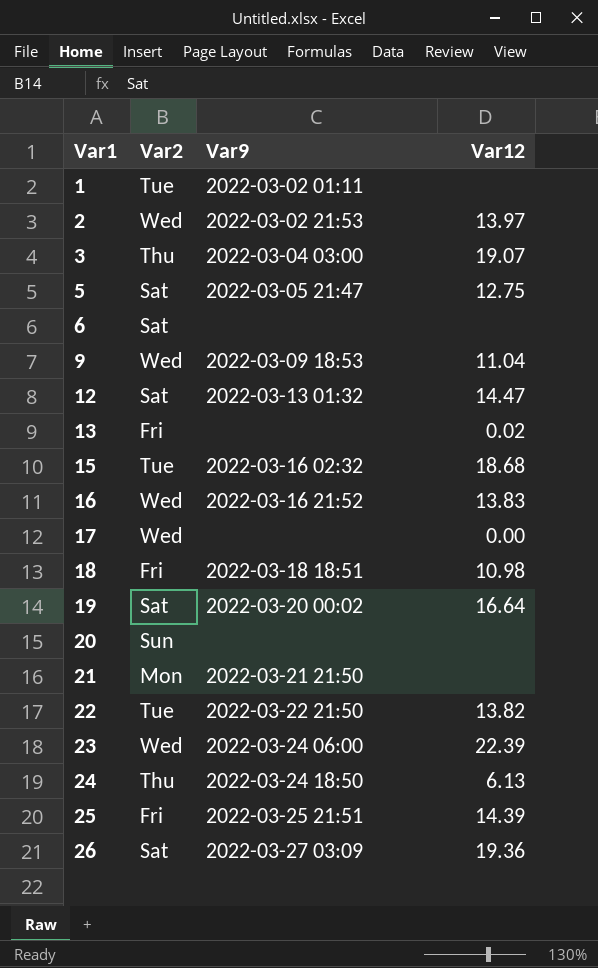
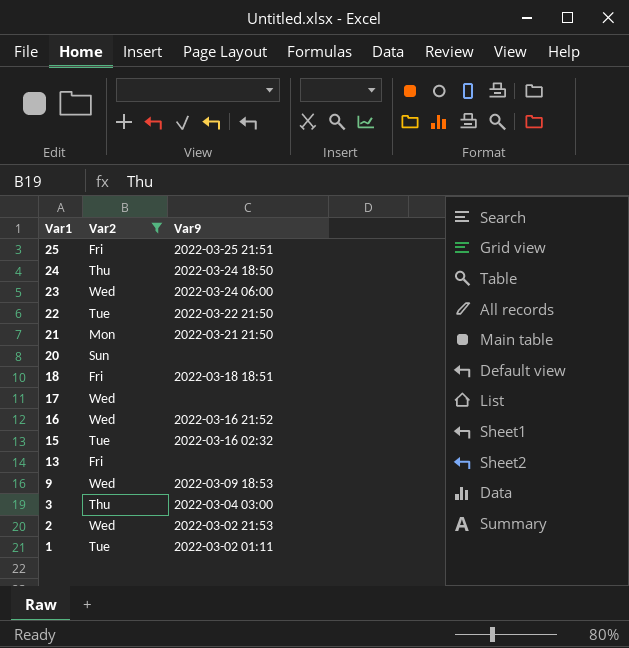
filter: none -> Var2 != Sat
row order: Var1 ascending -> Var1 descending
column Var12 | position: 4 -> none

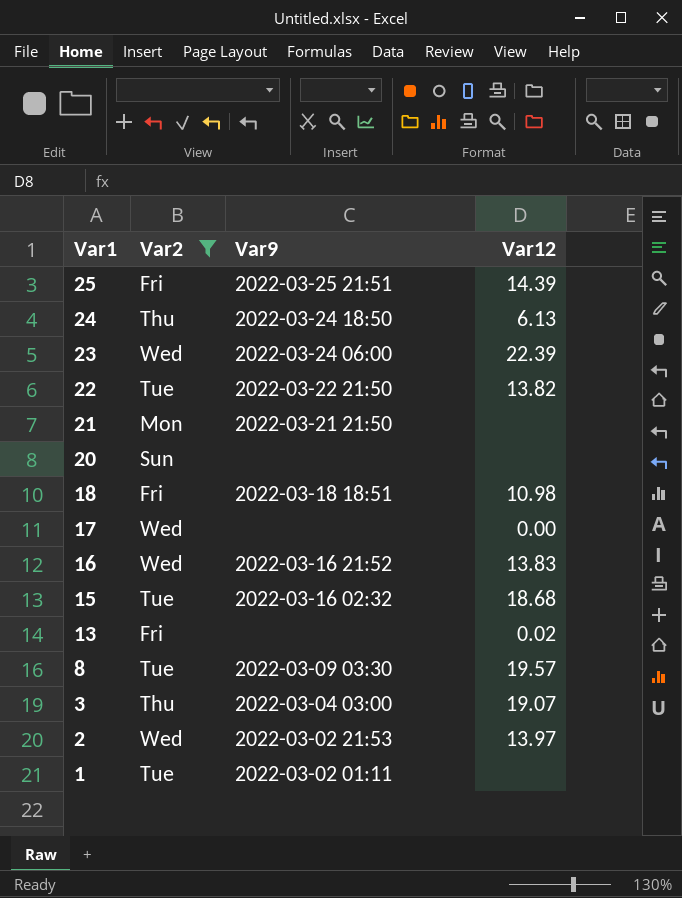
column Var12 | position: none -> 4
row 9: Wed | 2022-03-09 18:53 -> none
row 8: none -> Tue | 2022-03-09 03:30 | 19.57

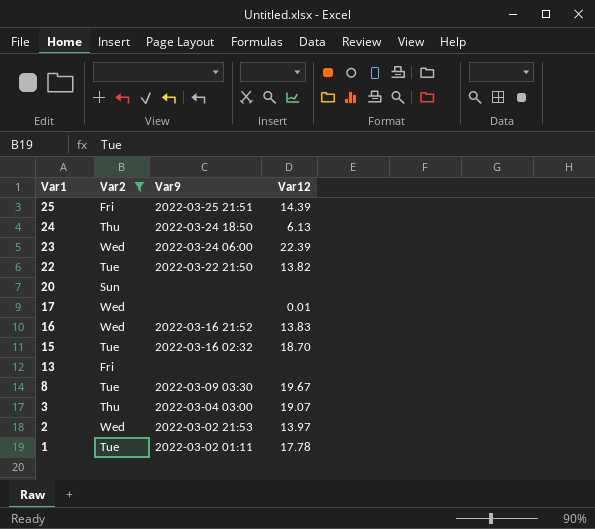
row 21: Mon | 2022-03-21 21:50 | none -> none
row 18: Fri | 2022-03-18 18:51 | 10.98 -> none
17 | Var12: 0.00 -> 0.01
15 | Var12: 18.68 -> 18.70
13 | Var12: 0.02 -> none
8 | Var12: 19.57 -> 19.67
1 | Var12: none -> 17.78

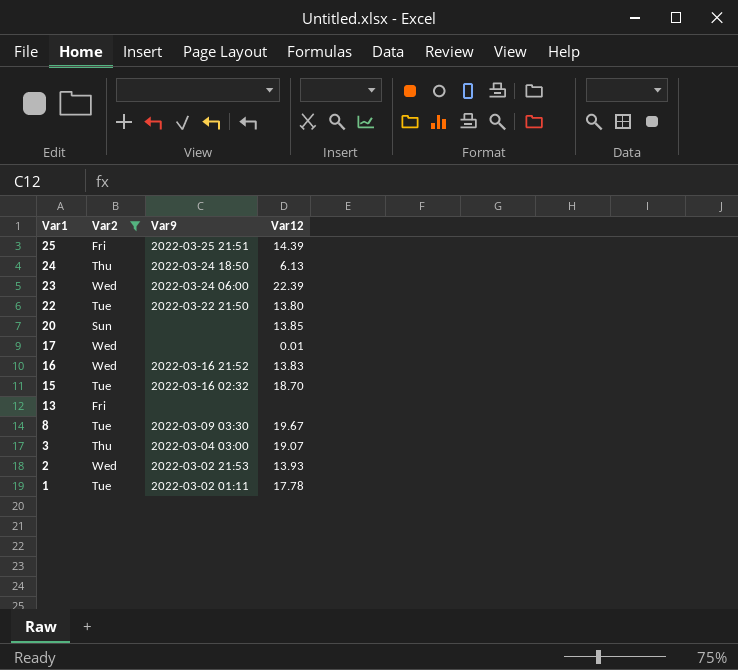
22 | Var12: 13.82 -> 13.80
20 | Var12: none -> 13.85
2 | Var12: 13.97 -> 13.93

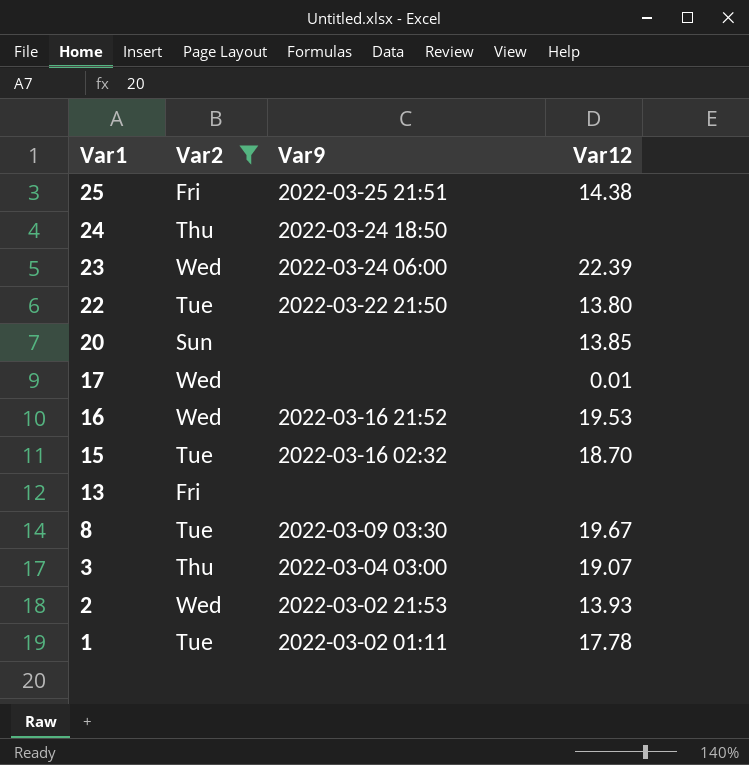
25 | Var12: 14.39 -> 14.38
24 | Var12: 6.13 -> none
16 | Var12: 13.83 -> 19.53

